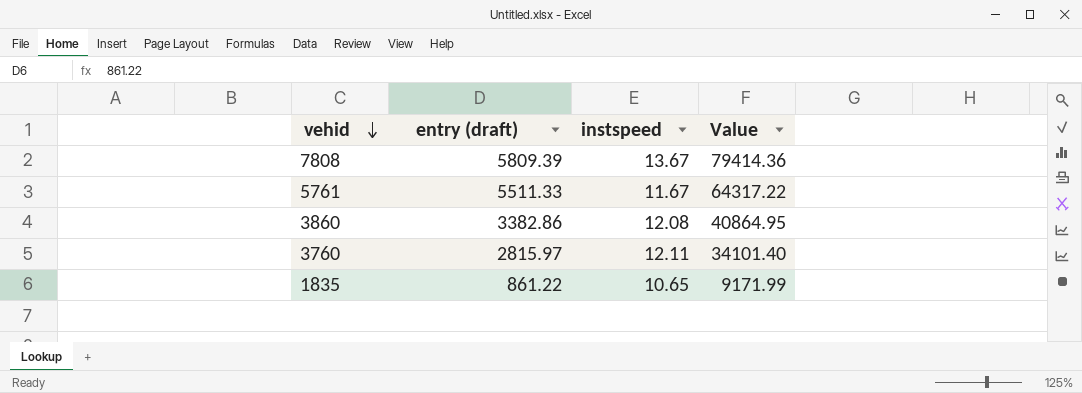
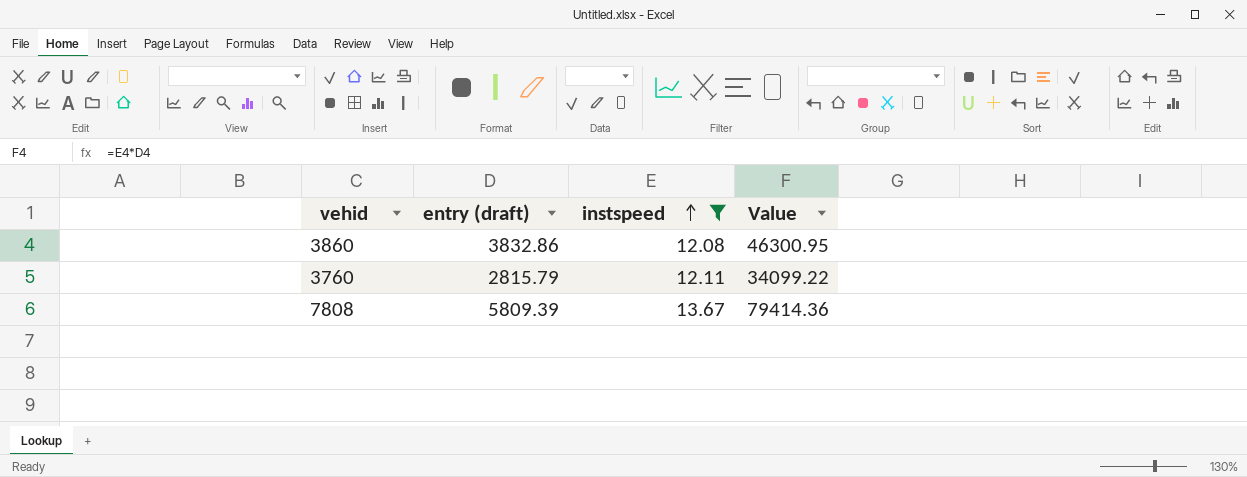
filter: none -> instspeed >= 12.08
row order: vehid descending -> instspeed ascending
3860 | entry (draft): 3382.86 -> 3832.86
3860 | Value: 40864.95 -> 46300.95
3760 | entry (draft): 2815.97 -> 2815.79
3760 | Value: 34101.40 -> 34099.22

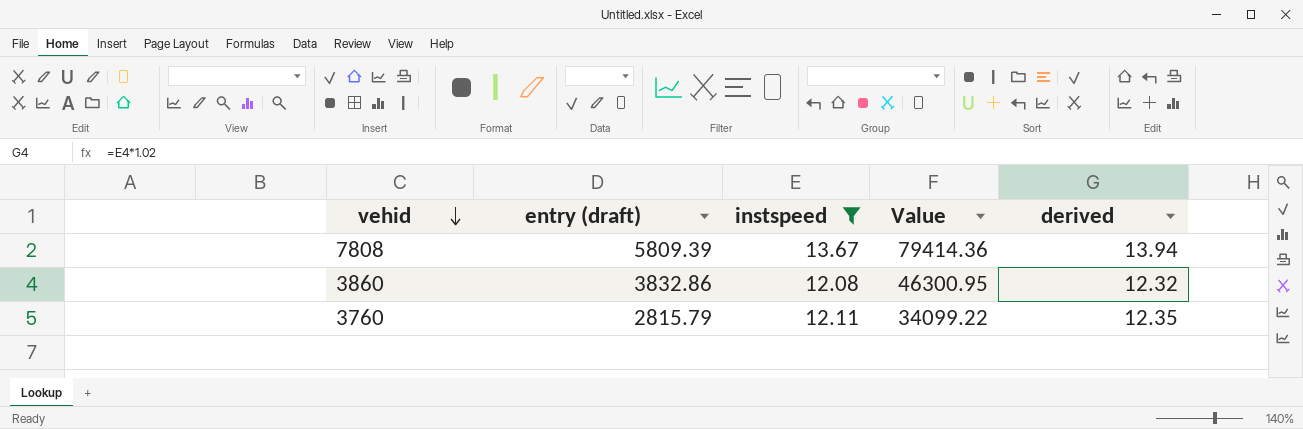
row order: instspeed ascending -> vehid descending
column derived | formula: none -> [instspeed] * 1.02

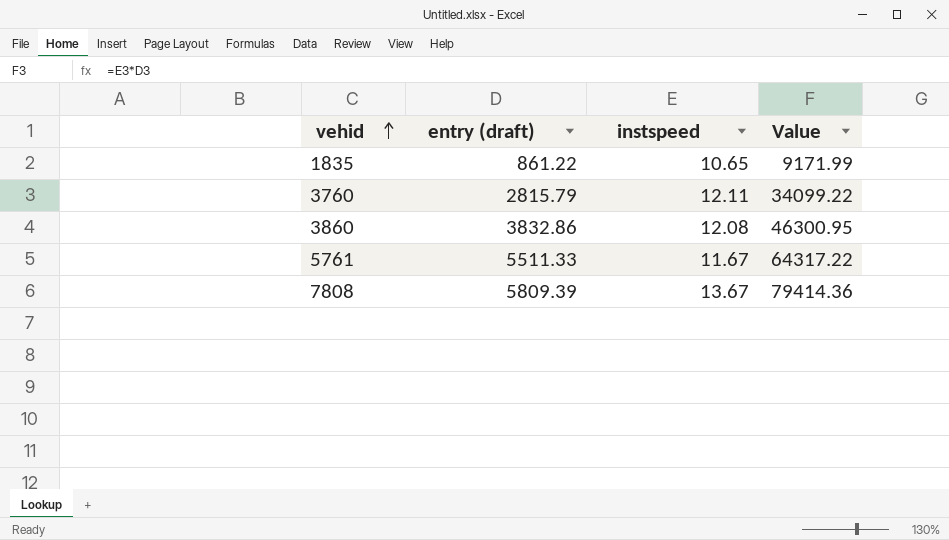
filter: instspeed >= 12.08 -> none
row order: vehid descending -> vehid ascending
column derived | formula: [instspeed] * 1.02 -> none

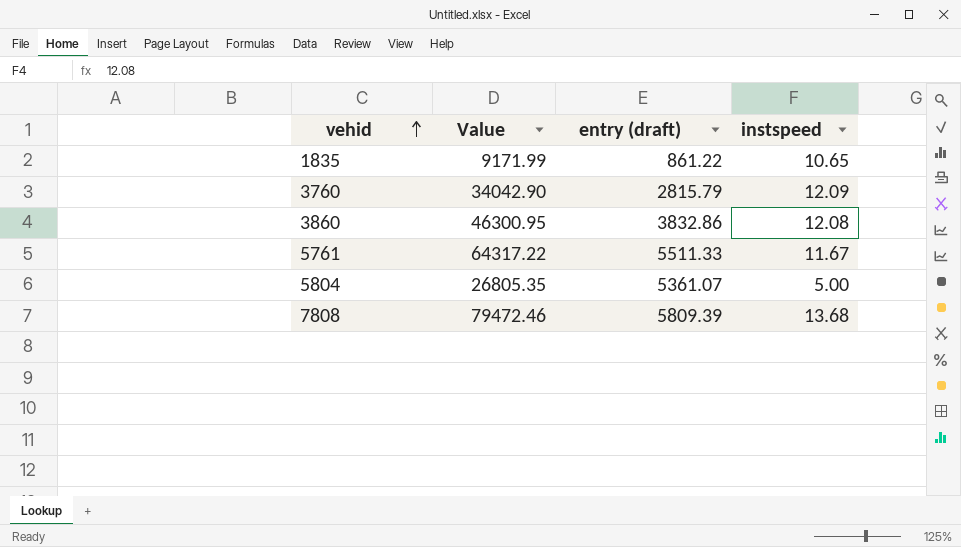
column Value | position: 4 -> 2
3760 | Value: 34099.22 -> 34042.90
3760 | instspeed: 12.11 -> 12.09
row 5804: none -> 26805.35 | 5361.07 | 5.00
7808 | Value: 79414.36 -> 79472.46
7808 | instspeed: 13.67 -> 13.68

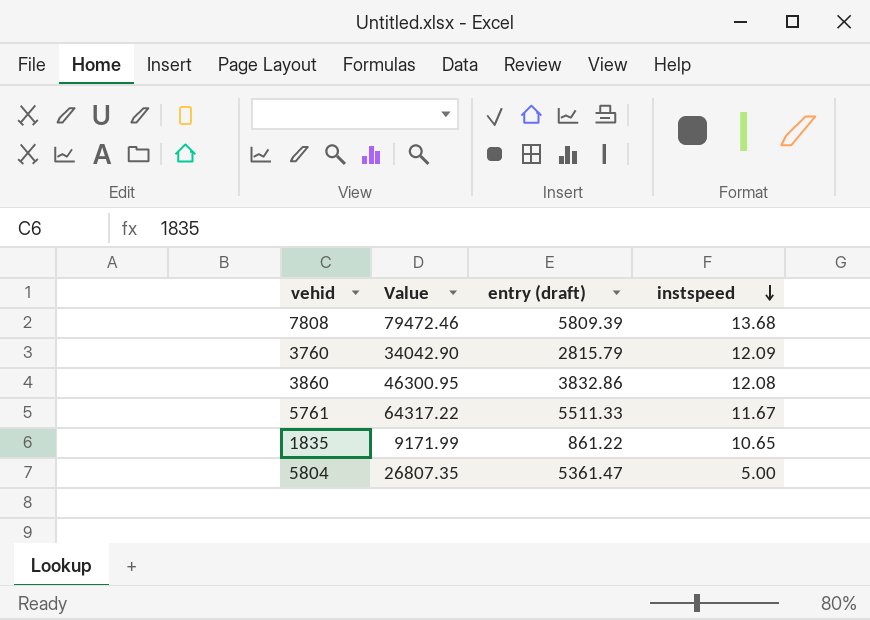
row order: vehid ascending -> instspeed descending
5804 | Value: 26805.35 -> 26807.35
5804 | entry (draft): 5361.07 -> 5361.47

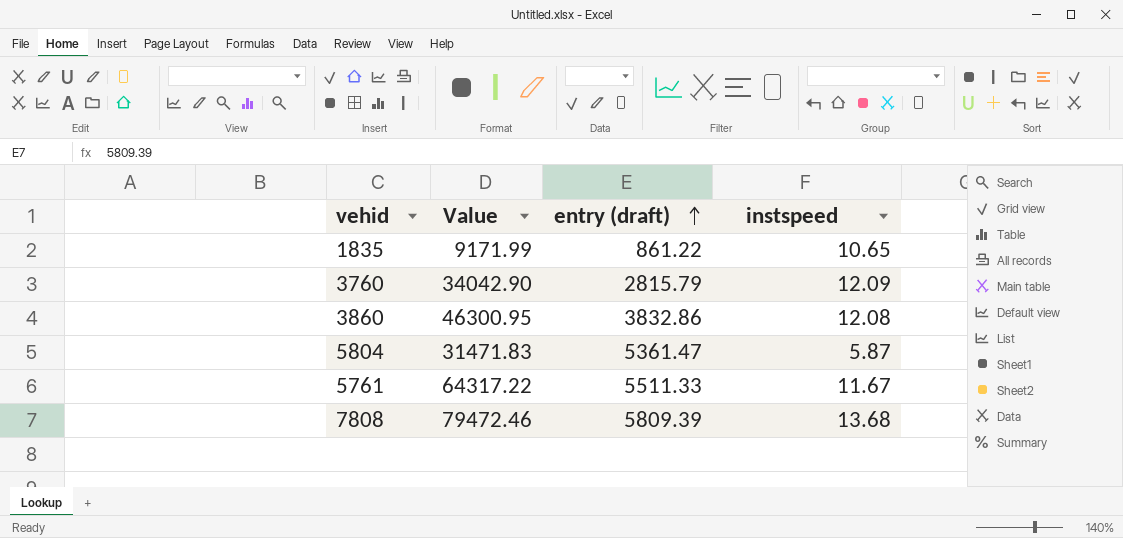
row order: instspeed descending -> entry (draft) ascending
5804 | Value: 26807.35 -> 31471.83
5804 | instspeed: 5.00 -> 5.87

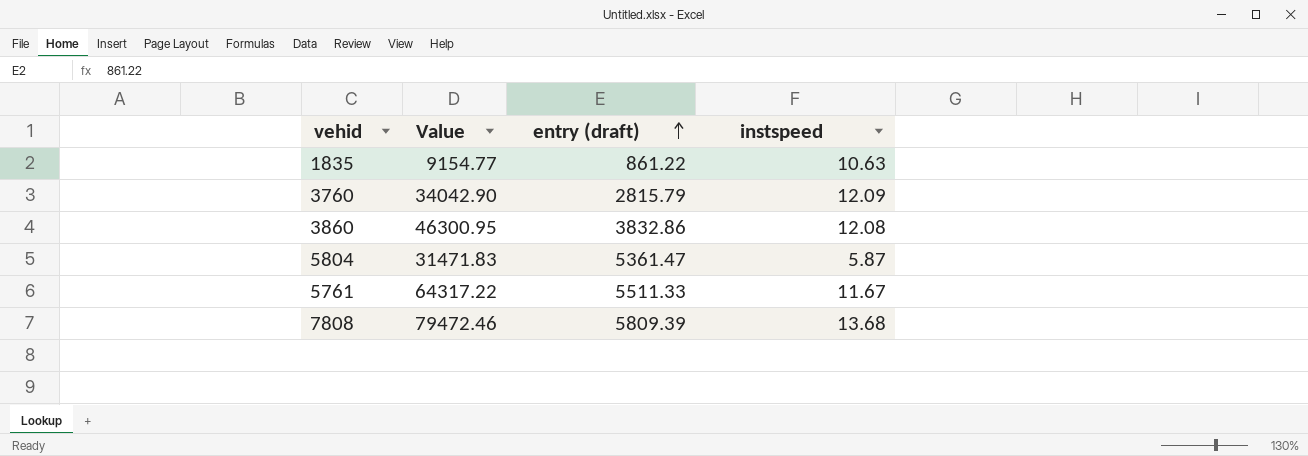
1835 | Value: 9171.99 -> 9154.77
1835 | instspeed: 10.65 -> 10.63

